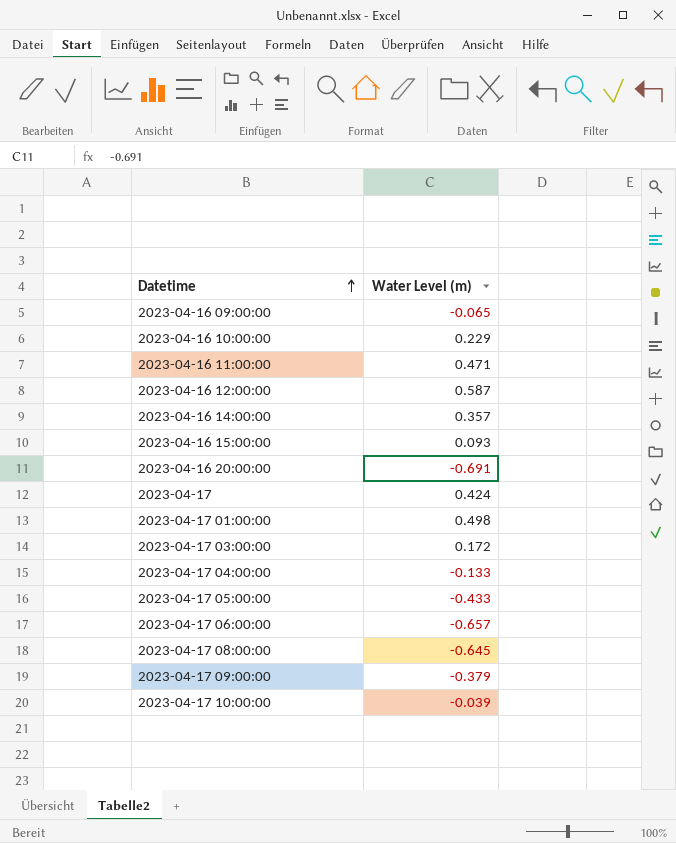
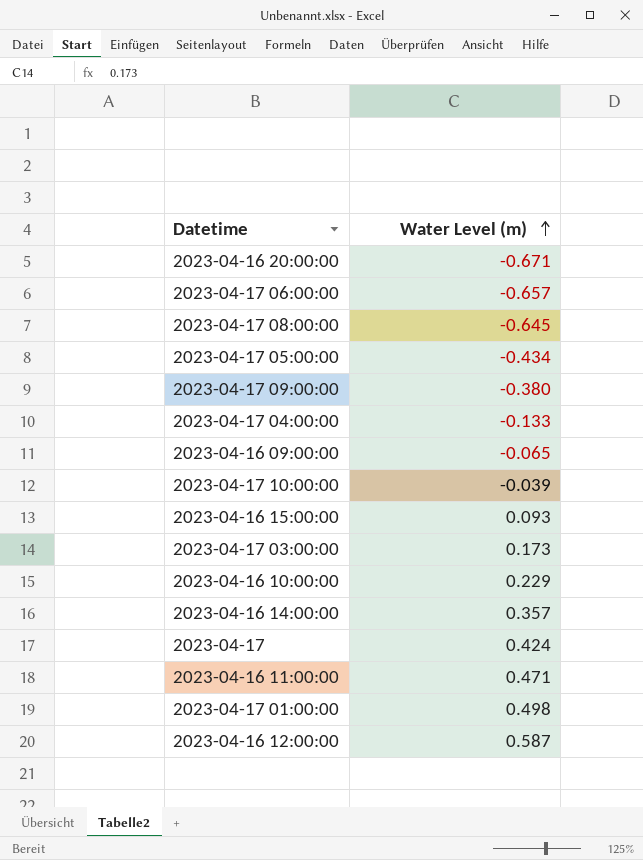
row order: Datetime ascending -> Water Level (m) ascending
2023-04-16 20:00:00 | Water Level (m): -0.691 -> -0.671
2023-04-17 05:00:00 | Water Level (m): -0.433 -> -0.434
2023-04-17 09:00:00 | Water Level (m): -0.379 -> -0.380
2023-04-17 03:00:00 | Water Level (m): 0.172 -> 0.173

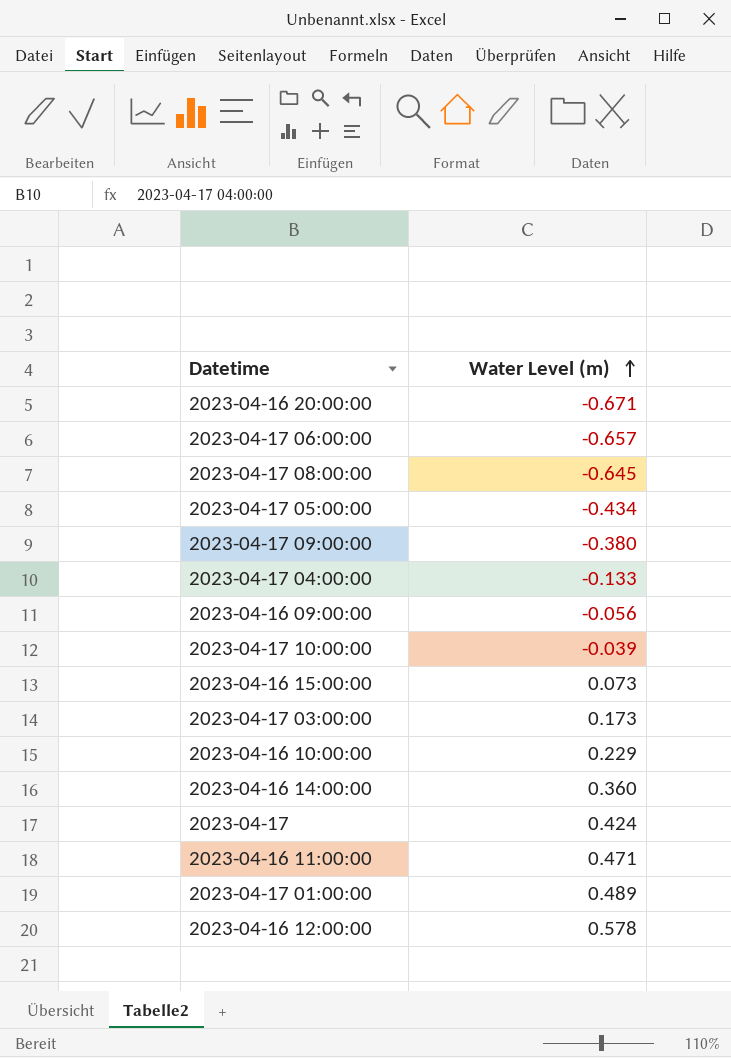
2023-04-16 09:00:00 | Water Level (m): -0.065 -> -0.056
2023-04-16 15:00:00 | Water Level (m): 0.093 -> 0.073
2023-04-16 14:00:00 | Water Level (m): 0.357 -> 0.360
2023-04-17 01:00:00 | Water Level (m): 0.498 -> 0.489
2023-04-16 12:00:00 | Water Level (m): 0.587 -> 0.578

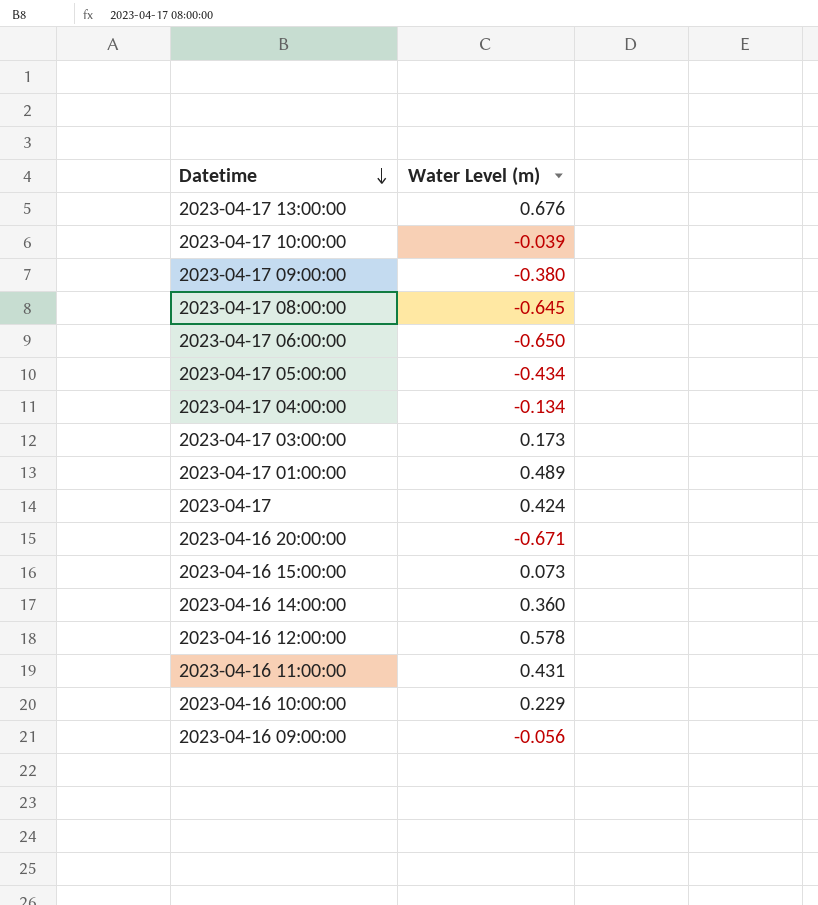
row order: Water Level (m) ascending -> Datetime descending
row 2023-04-17 13:00:00: none -> 0.676
2023-04-17 06:00:00 | Water Level (m): -0.657 -> -0.650
2023-04-17 04:00:00 | Water Level (m): -0.133 -> -0.134
2023-04-16 11:00:00 | Water Level (m): 0.471 -> 0.431

